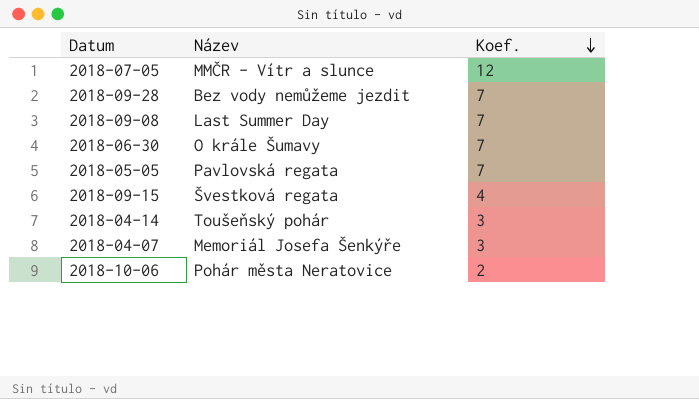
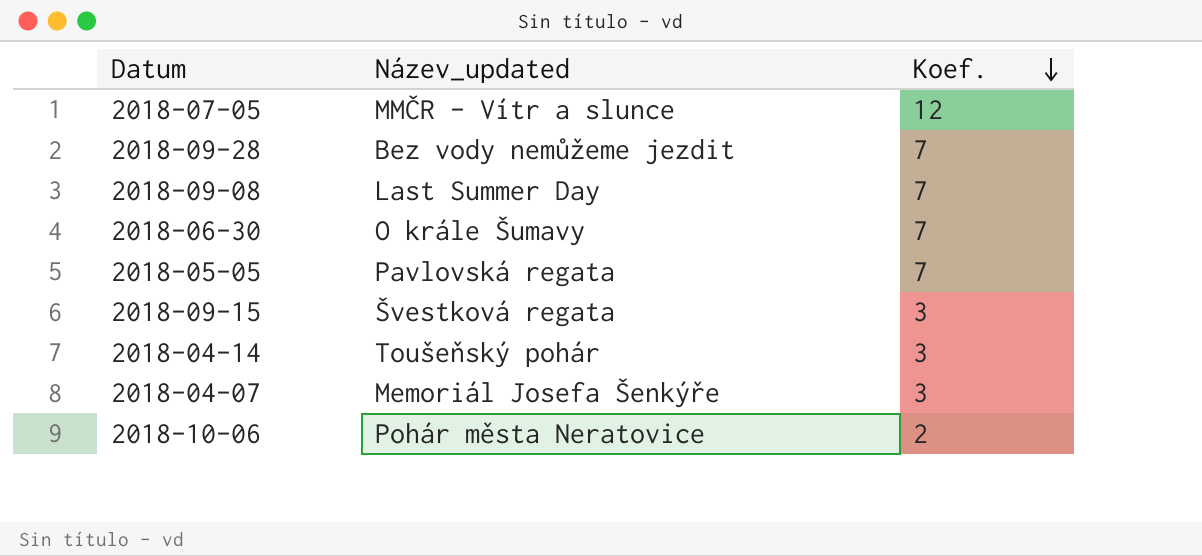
column name: Název -> Název_updated
2018-09-15 | Koef.: 4 -> 3

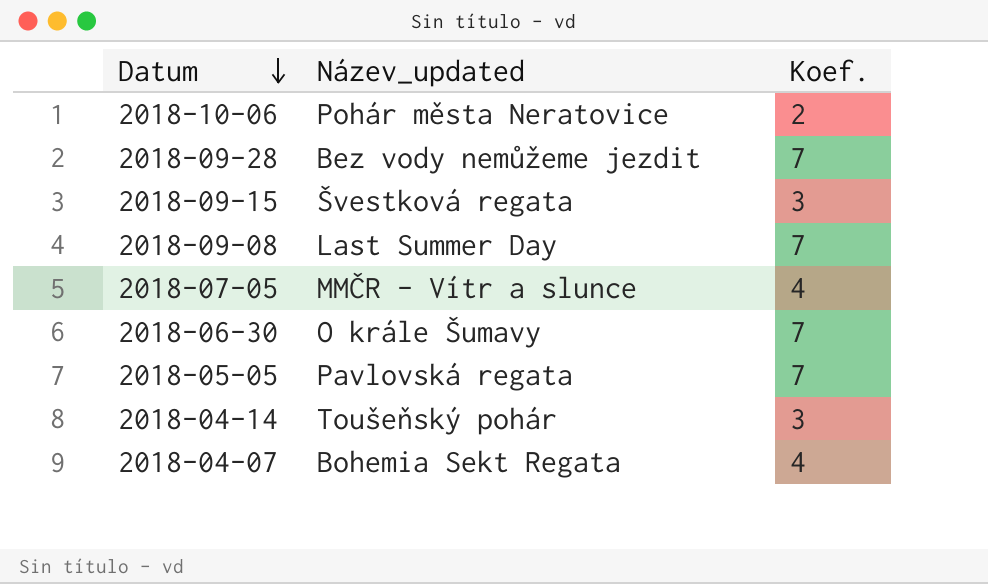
row order: Koef. descending -> Datum descending
2018-07-05 | Koef.: 12 -> 4
2018-04-07 | Název_updated: Memoriál Josefa Šenkýře -> Bohemia Sekt Regata
2018-04-07 | Koef.: 3 -> 4

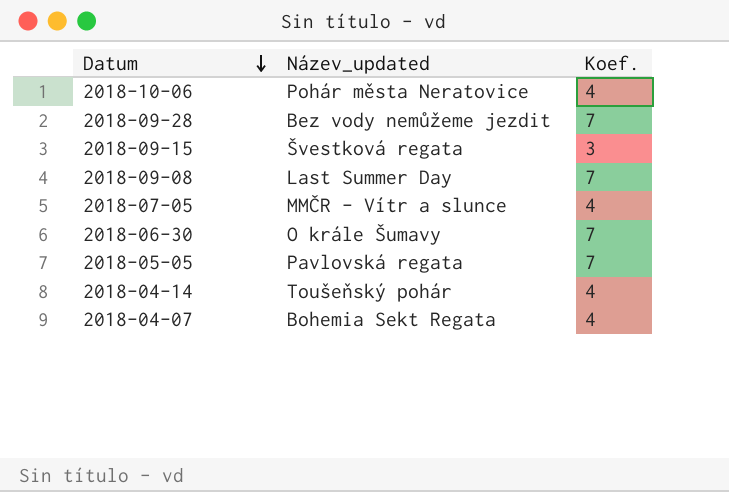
2018-10-06 | Koef.: 2 -> 4
2018-04-14 | Koef.: 3 -> 4

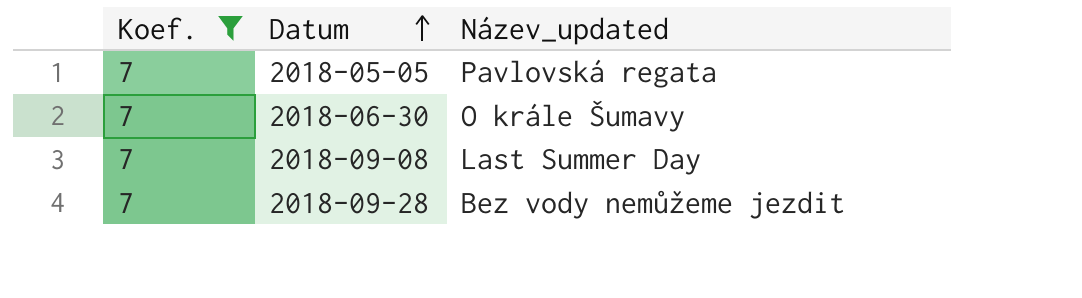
filter: none -> Koef. = 7
row order: Datum descending -> Datum ascending
column Koef. | position: 3 -> 1

